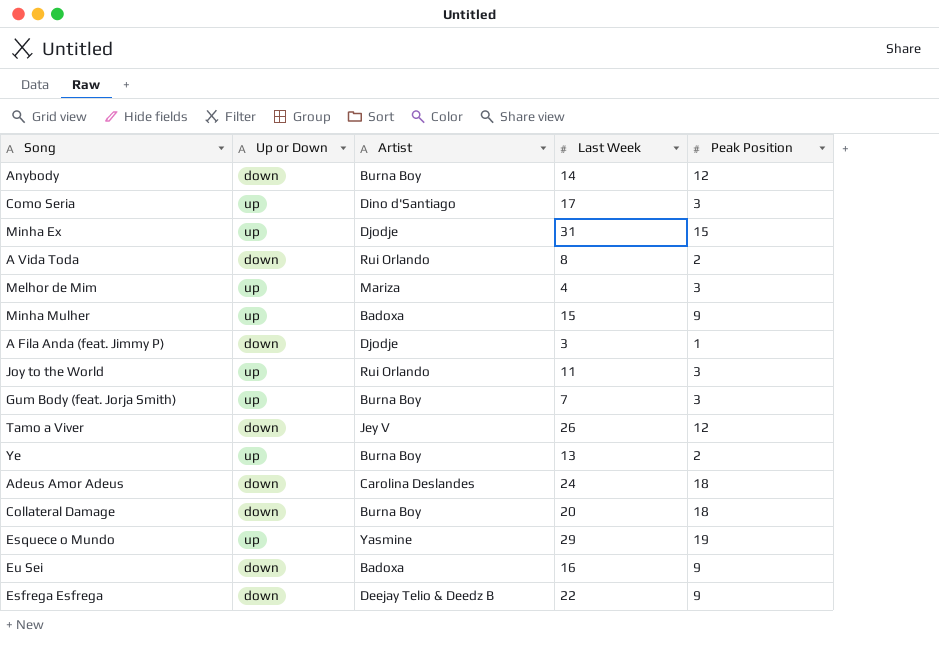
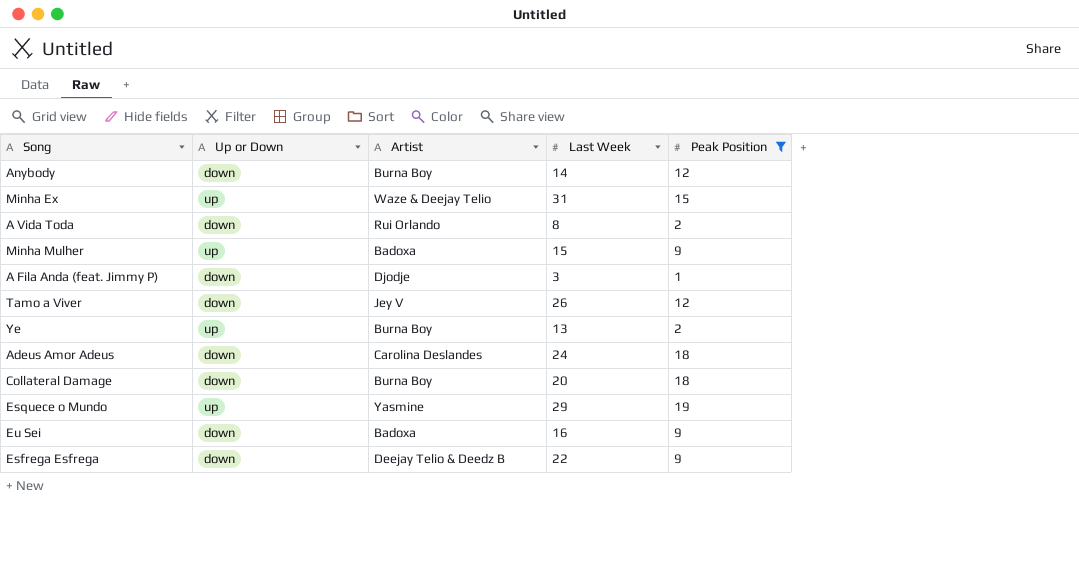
filter: none -> Peak Position != 3
Minha Ex | Artist: Djodje -> Waze & Deejay Telio

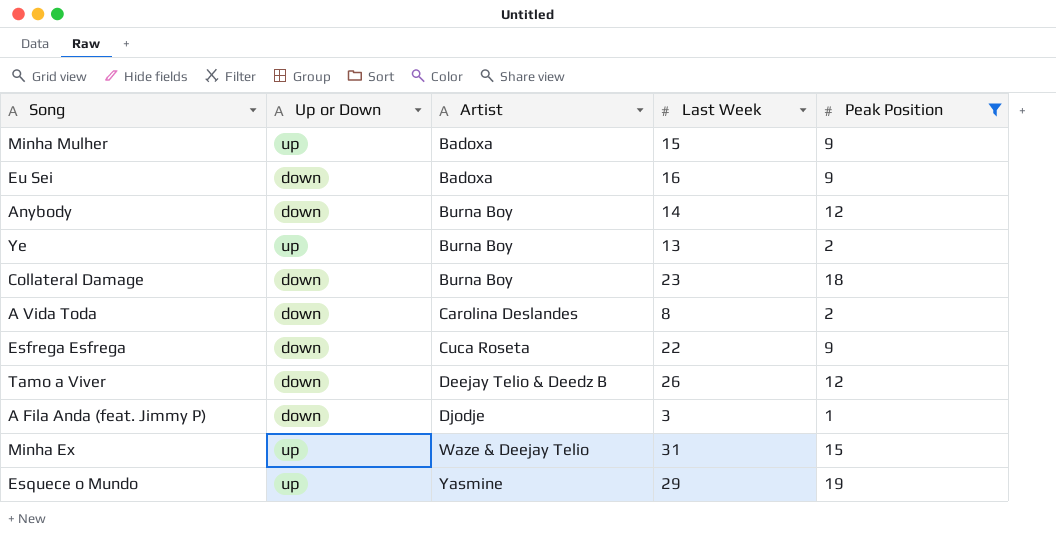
row order: none -> Artist ascending
row Adeus Amor Adeus: down | Carolina Deslandes | 24 | 18 -> none
Collateral Damage | Last Week: 20 -> 23
A Vida Toda | Artist: Rui Orlando -> Carolina Deslandes
Esfrega Esfrega | Artist: Deejay Telio & Deedz B -> Cuca Roseta
Tamo a Viver | Artist: Jey V -> Deejay Telio & Deedz B

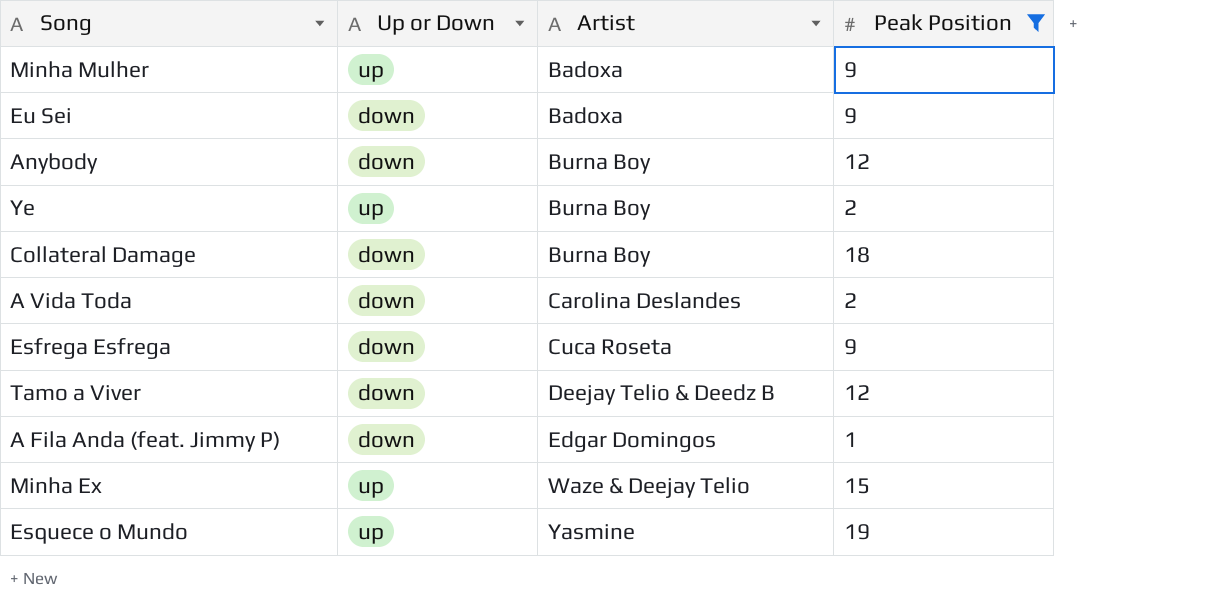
column Last Week | position: 4 -> none
A Fila Anda (feat. Jimmy P) | Artist: Djodje -> Edgar Domingos

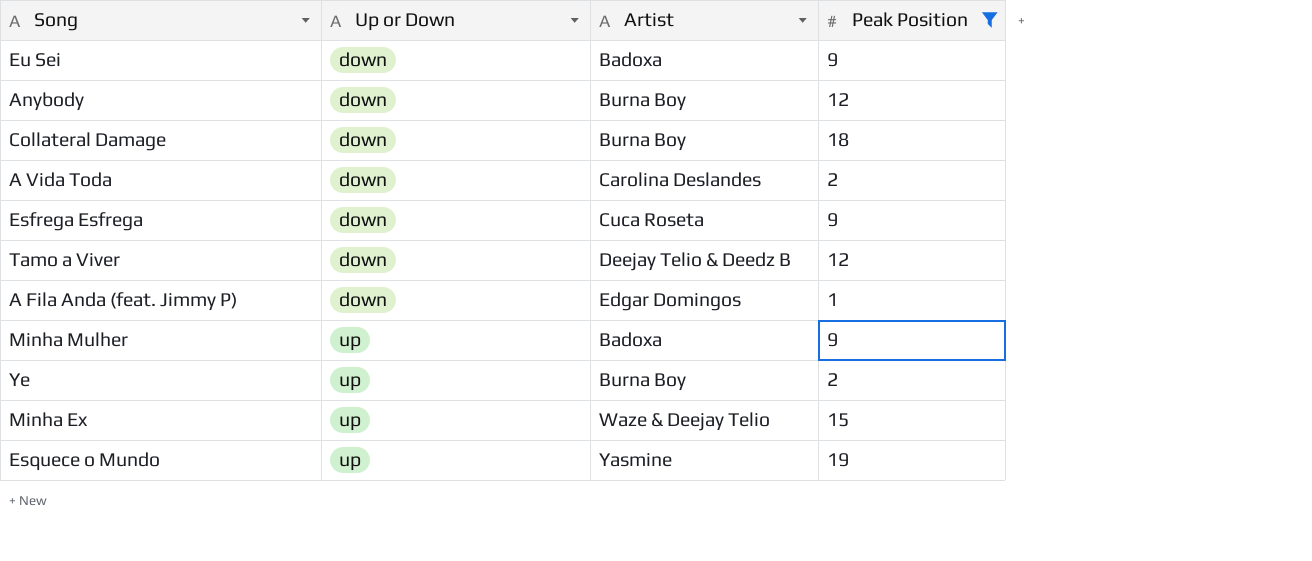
row order: Artist ascending -> Up or Down ascending

